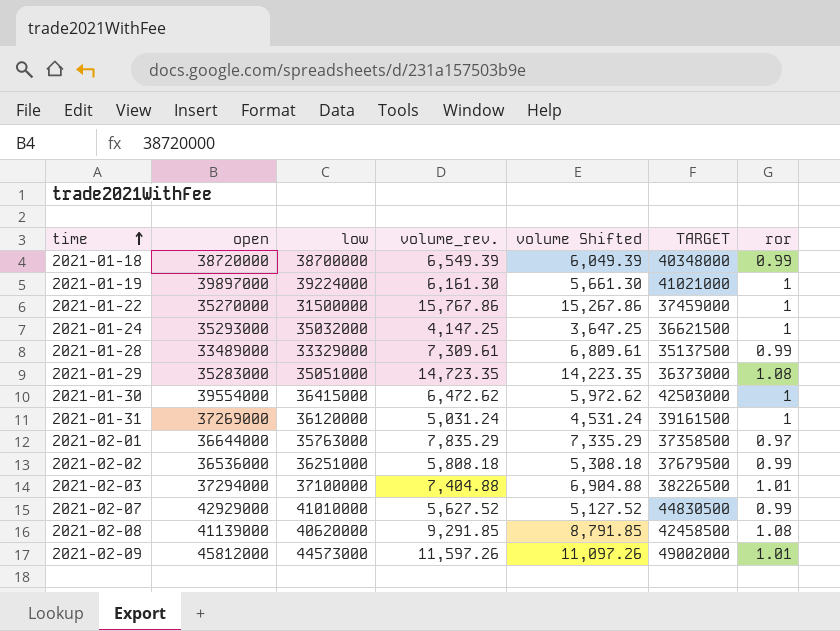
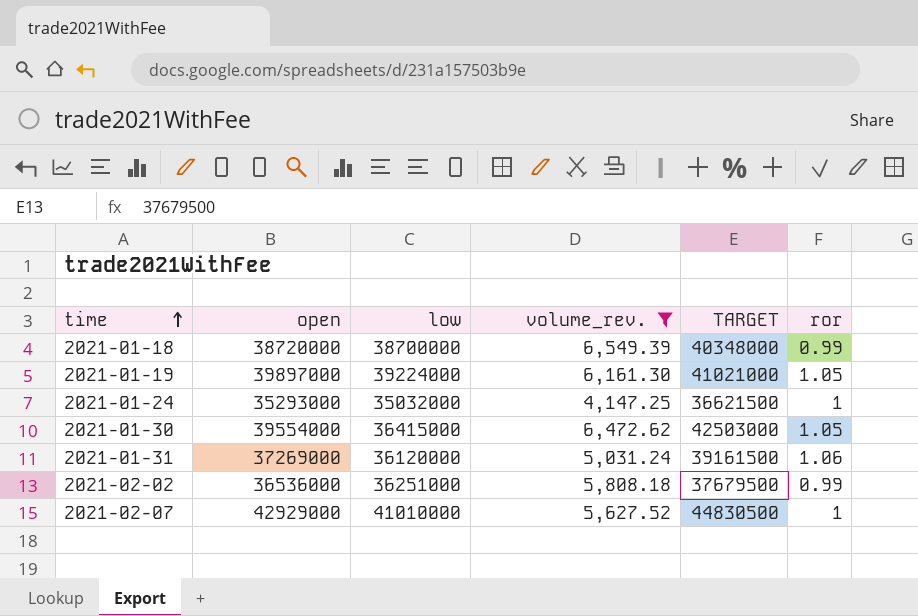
filter: none -> volume_rev. <= 6,549.39
column volume Shifted | formula: [volume_rev.] - 500 -> none
2021-01-19 | ror: 1 -> 1.05
2021-01-30 | ror: 1 -> 1.05
2021-01-31 | ror: 1 -> 1.06
2021-02-07 | ror: 0.99 -> 1

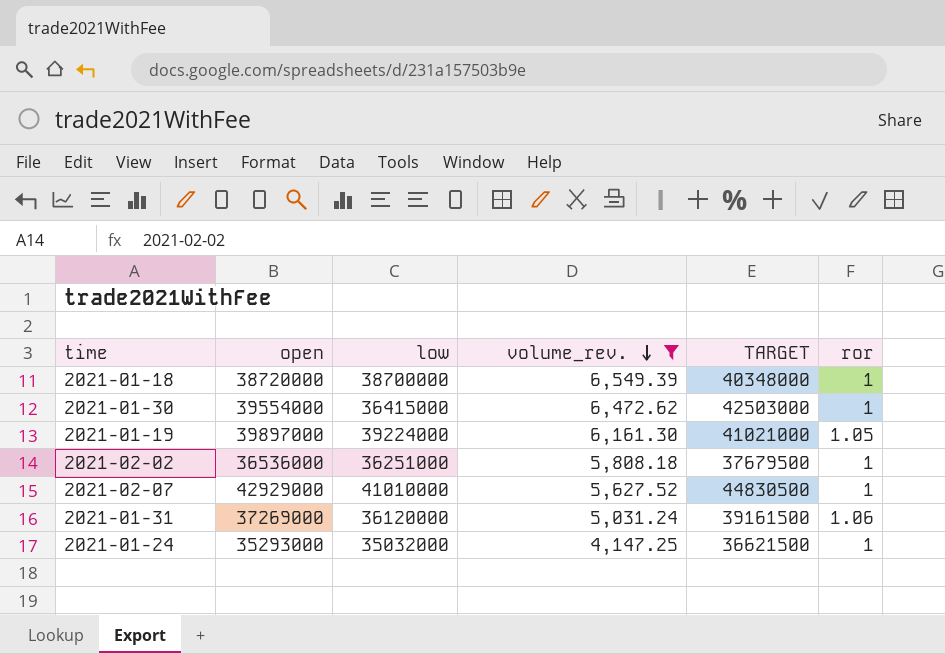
row order: time ascending -> volume_rev. descending
2021-01-18 | ror: 0.99 -> 1
2021-01-30 | ror: 1.05 -> 1
2021-02-02 | ror: 0.99 -> 1

